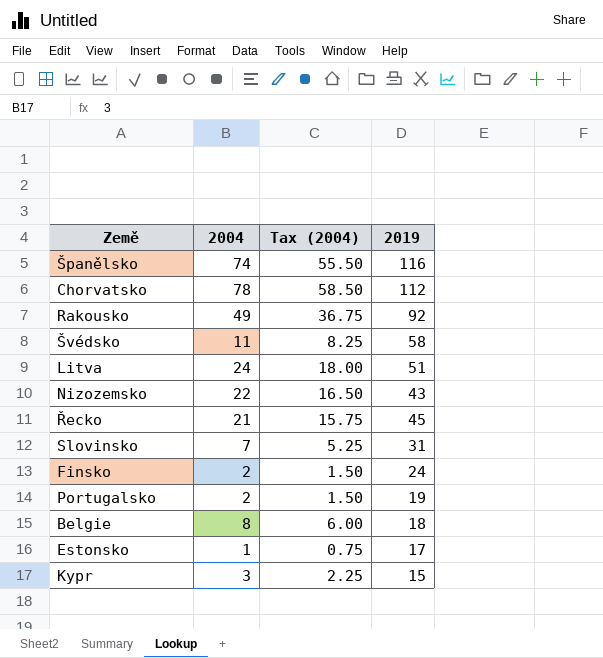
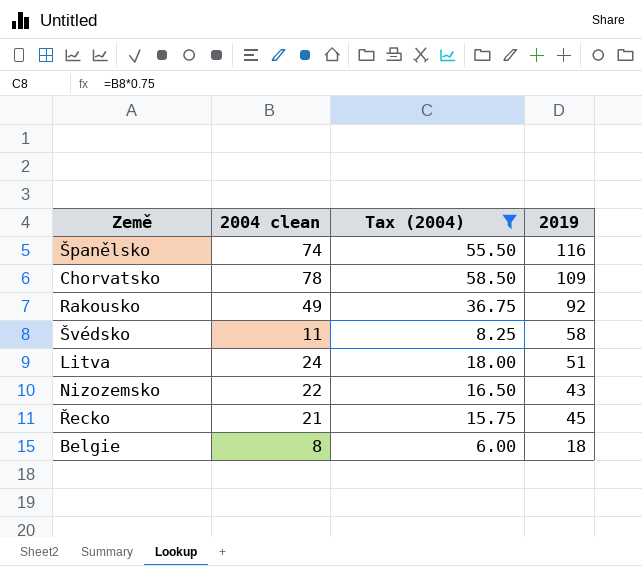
filter: none -> Tax (2004) >= 6.00
column name: 2004 -> 2004 clean
Chorvatsko | 2019: 112 -> 109

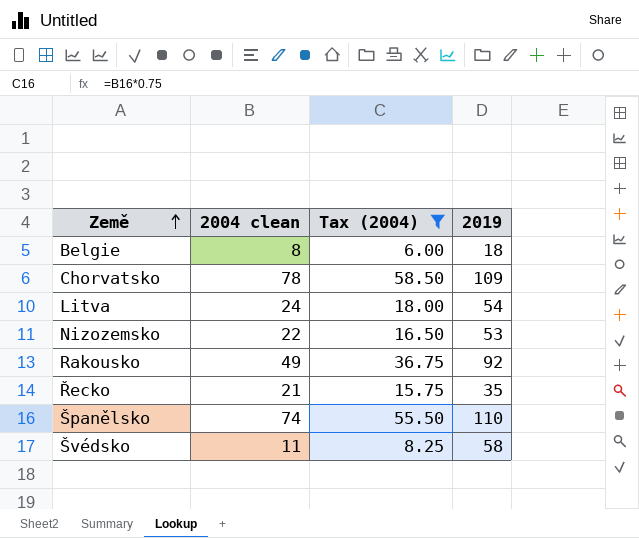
row order: none -> Země ascending
Litva | 2019: 51 -> 54
Nizozemsko | 2019: 43 -> 53
Řecko | 2019: 45 -> 35
Španělsko | 2019: 116 -> 110

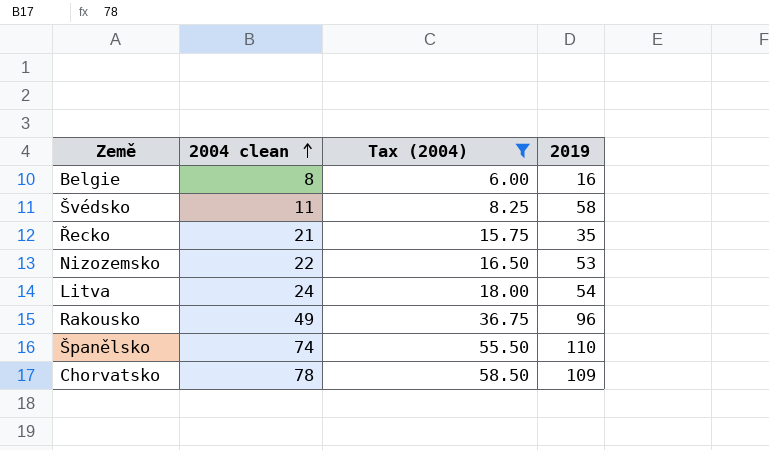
row order: Země ascending -> 2004 clean ascending
Belgie | 2019: 18 -> 16
Rakousko | 2019: 92 -> 96

